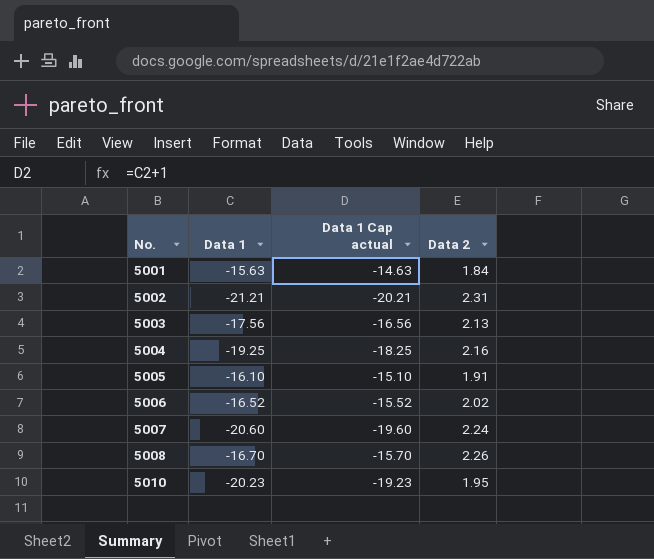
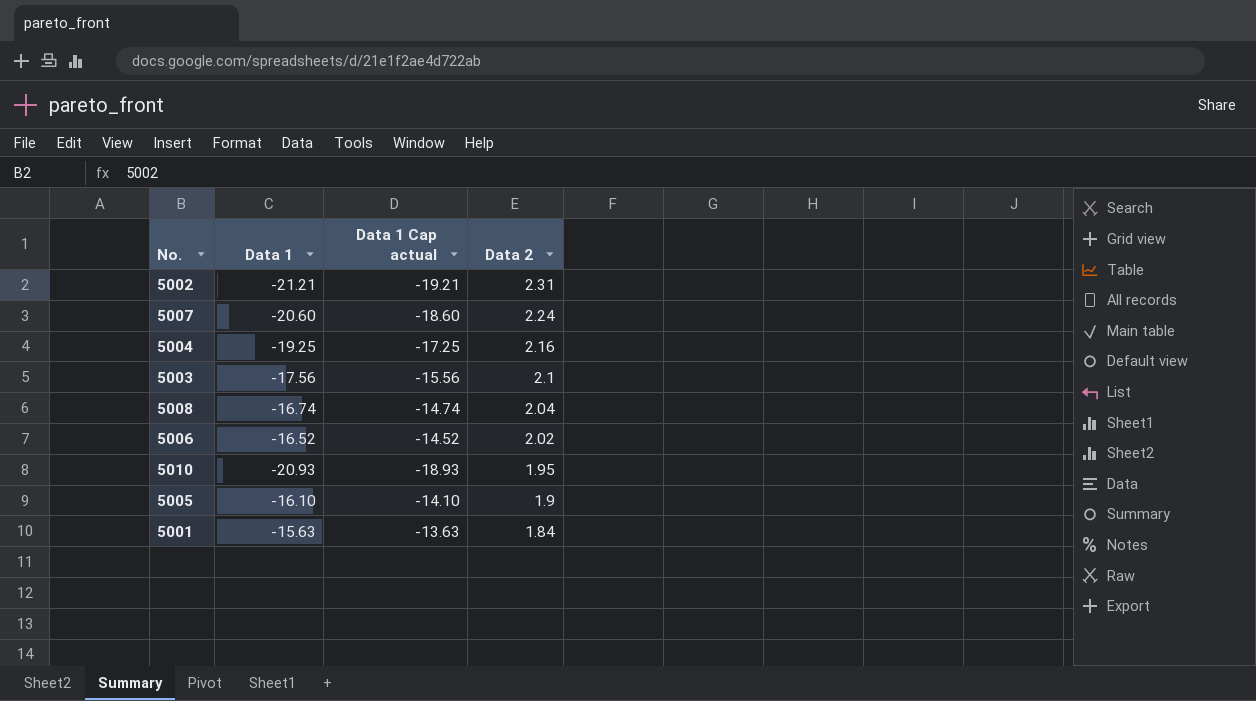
row order: No. ascending -> Data 2 descending
column Data 1 Cap actual | formula: [Data 1] + 1 -> [Data 1] + 2
5003 | Data 2: 2.13 -> 2.1
5008 | Data 1: -16.70 -> -16.74
5008 | Data 2: 2.26 -> 2.04
5010 | Data 1: -20.23 -> -20.93
5005 | Data 2: 1.91 -> 1.9

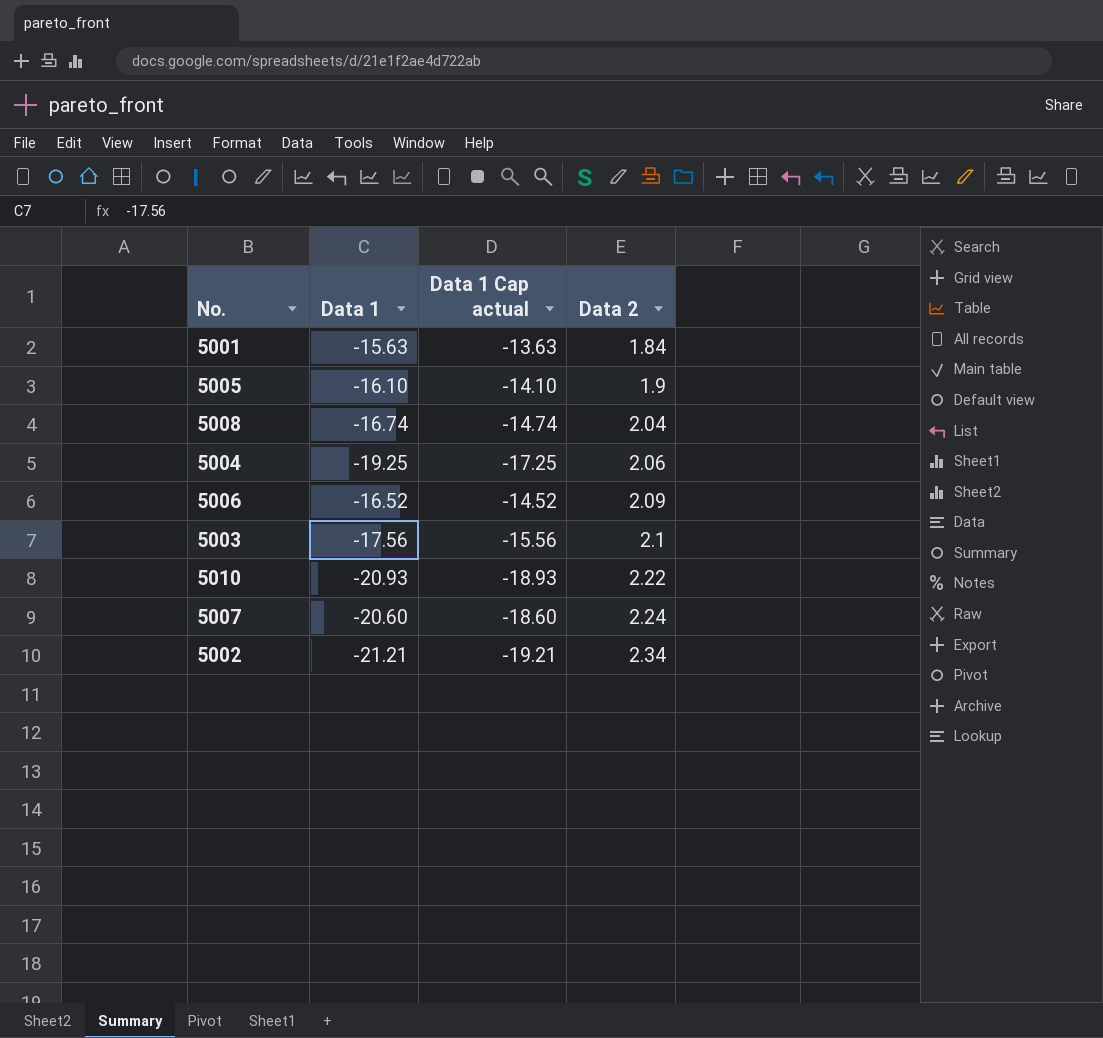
row order: Data 2 descending -> Data 2 ascending
5004 | Data 2: 2.16 -> 2.06
5006 | Data 2: 2.02 -> 2.09
5010 | Data 2: 1.95 -> 2.22
5002 | Data 2: 2.31 -> 2.34

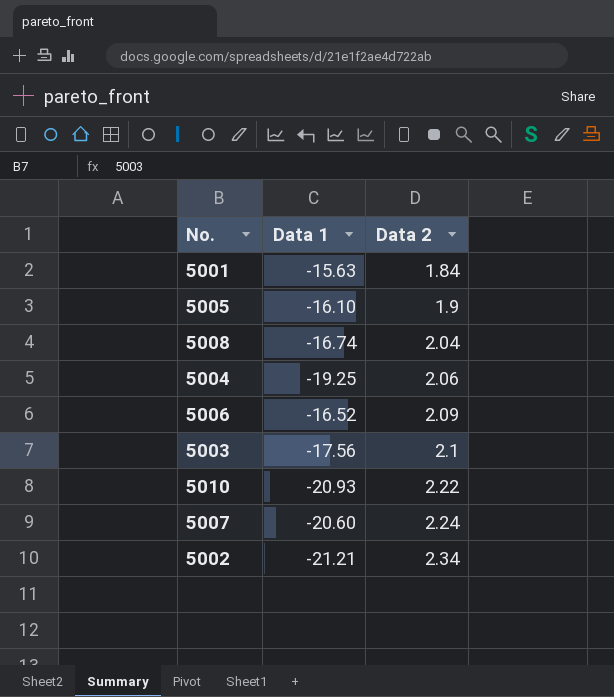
column Data 1 Cap actual | formula: [Data 1] + 2 -> none

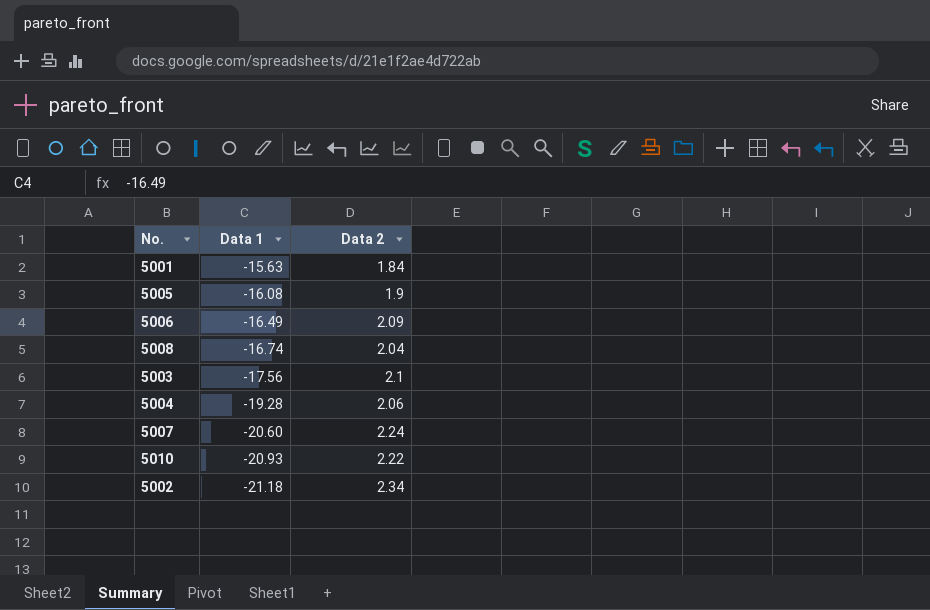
row order: Data 2 ascending -> Data 1 descending
5005 | Data 1: -16.10 -> -16.08
5006 | Data 1: -16.52 -> -16.49
5004 | Data 1: -19.25 -> -19.28
5002 | Data 1: -21.21 -> -21.18

